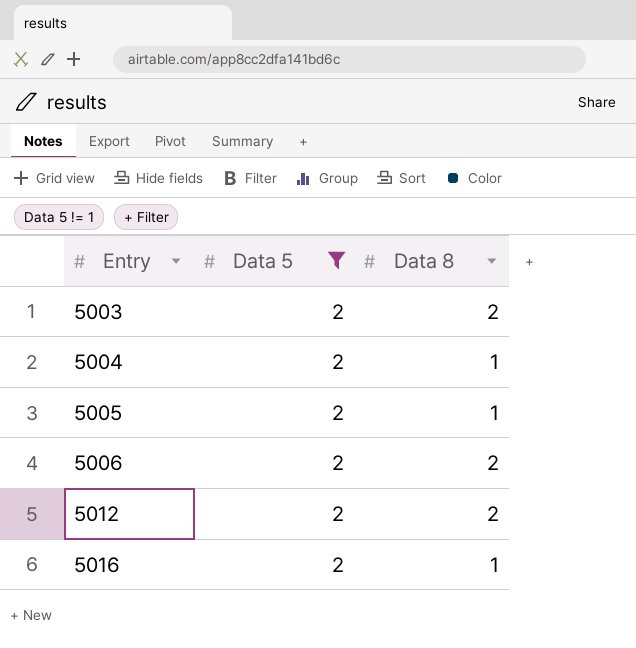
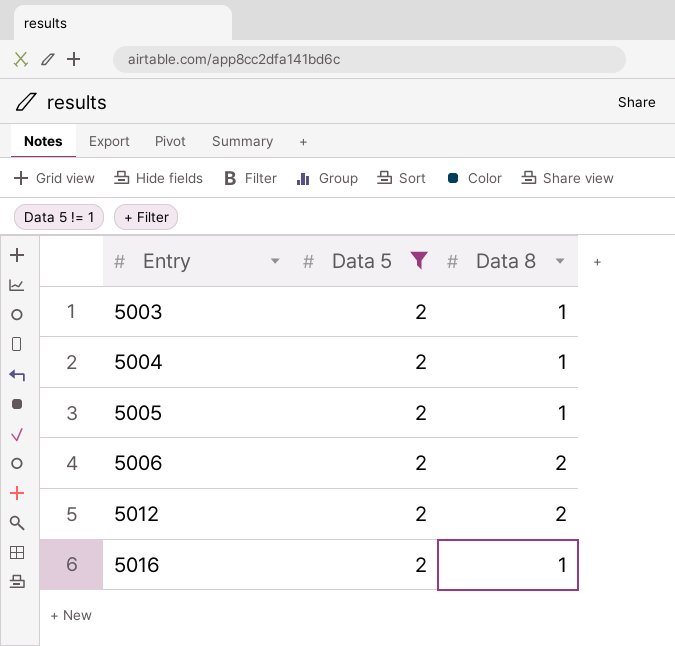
5003 | Data 8: 2 -> 1

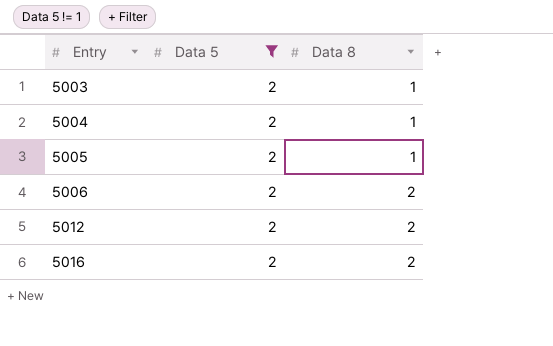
5016 | Data 8: 1 -> 2

